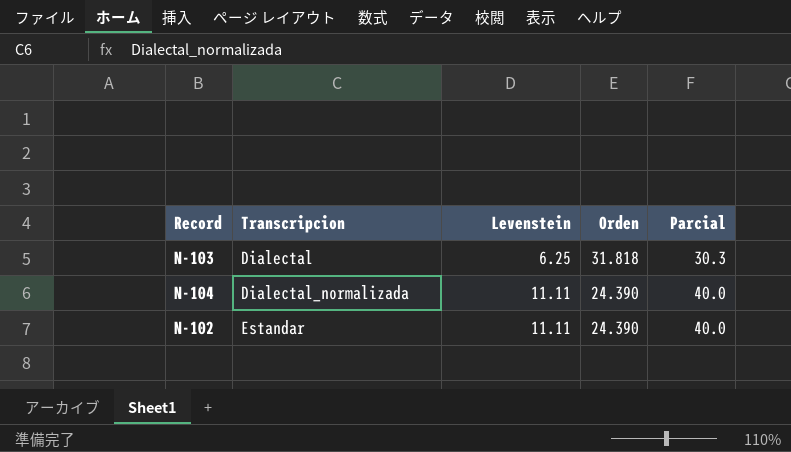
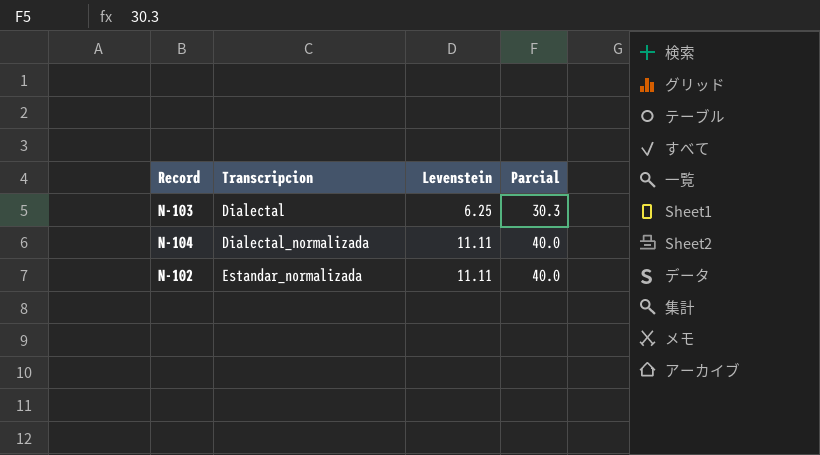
column Orden | position: 4 -> none
N-102 | Transcripcion: Estandar -> Estandar_normalizada

